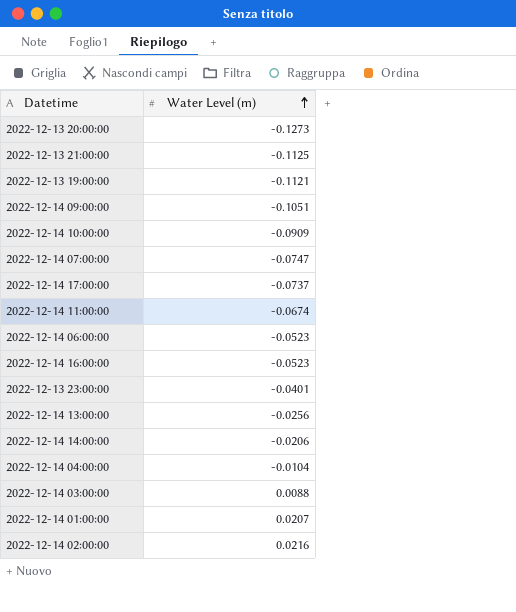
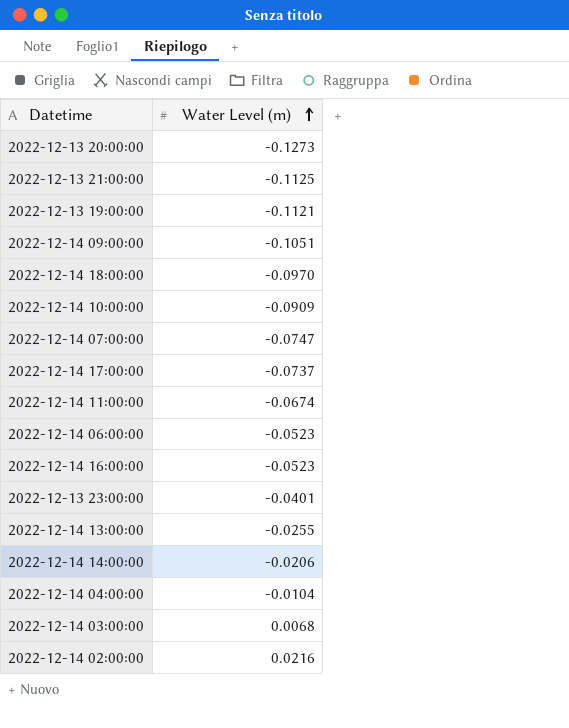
row 2022-12-14 01:00:00: 0.0207 -> none
row 2022-12-14 18:00:00: none -> -0.0970
2022-12-14 13:00:00 | Water Level (m): -0.0256 -> -0.0255
2022-12-14 03:00:00 | Water Level (m): 0.0088 -> 0.0068

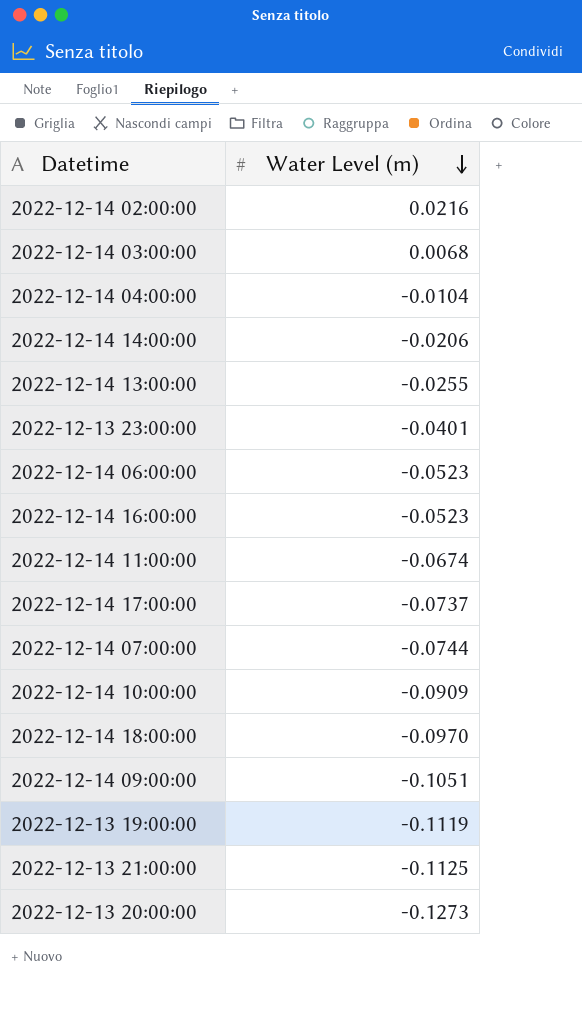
row order: Water Level (m) ascending -> Water Level (m) descending
2022-12-14 07:00:00 | Water Level (m): -0.0747 -> -0.0744
2022-12-13 19:00:00 | Water Level (m): -0.1121 -> -0.1119

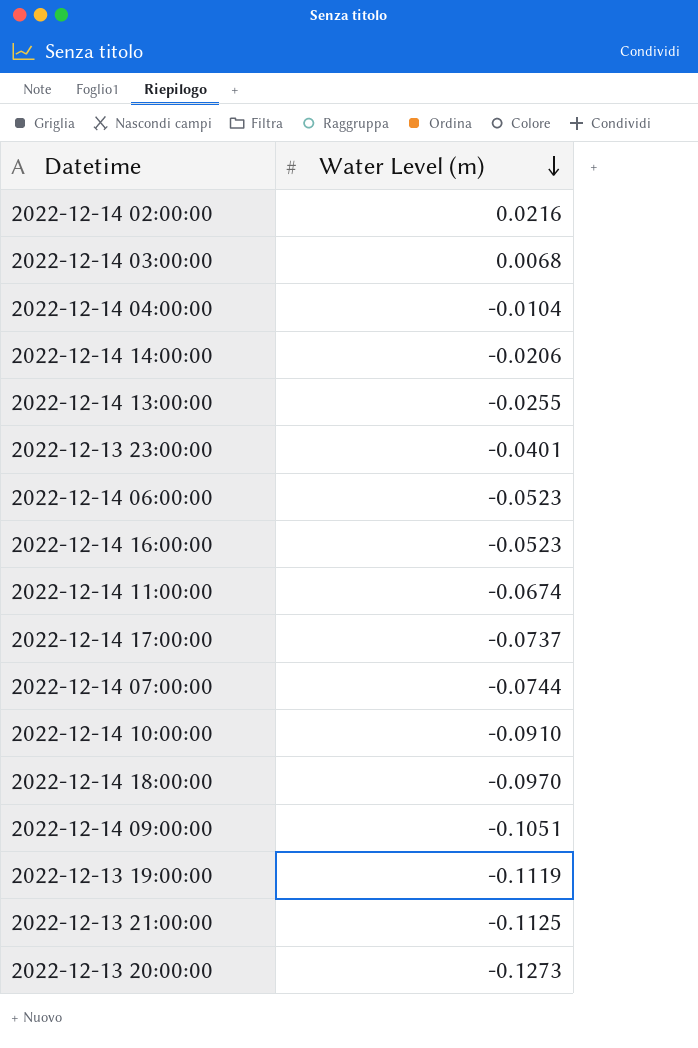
2022-12-14 10:00:00 | Water Level (m): -0.0909 -> -0.0910

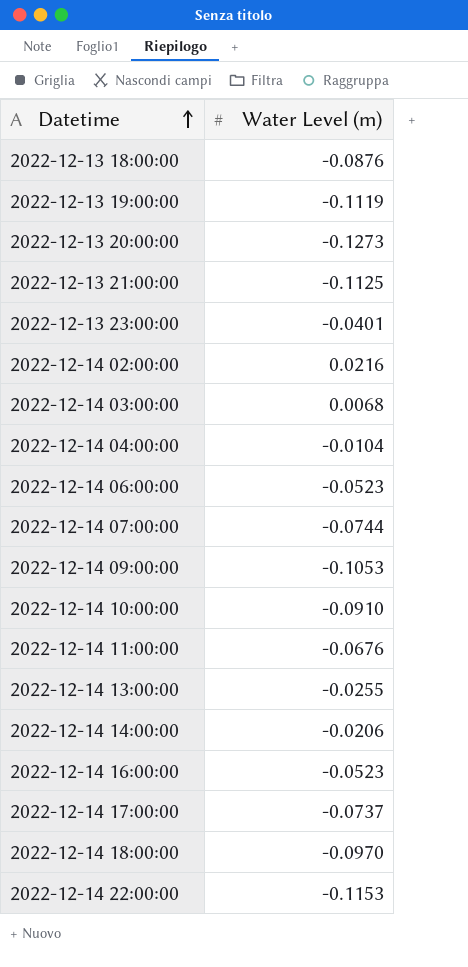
row order: Water Level (m) descending -> Datetime ascending
row 2022-12-13 18:00:00: none -> -0.0876
2022-12-14 09:00:00 | Water Level (m): -0.1051 -> -0.1053
2022-12-14 11:00:00 | Water Level (m): -0.0674 -> -0.0676
row 2022-12-14 22:00:00: none -> -0.1153

